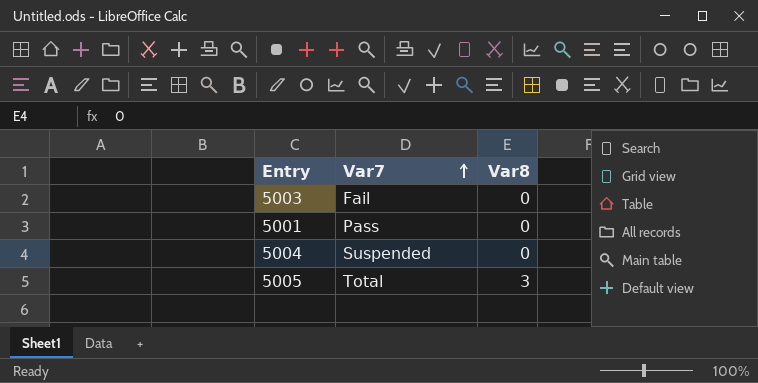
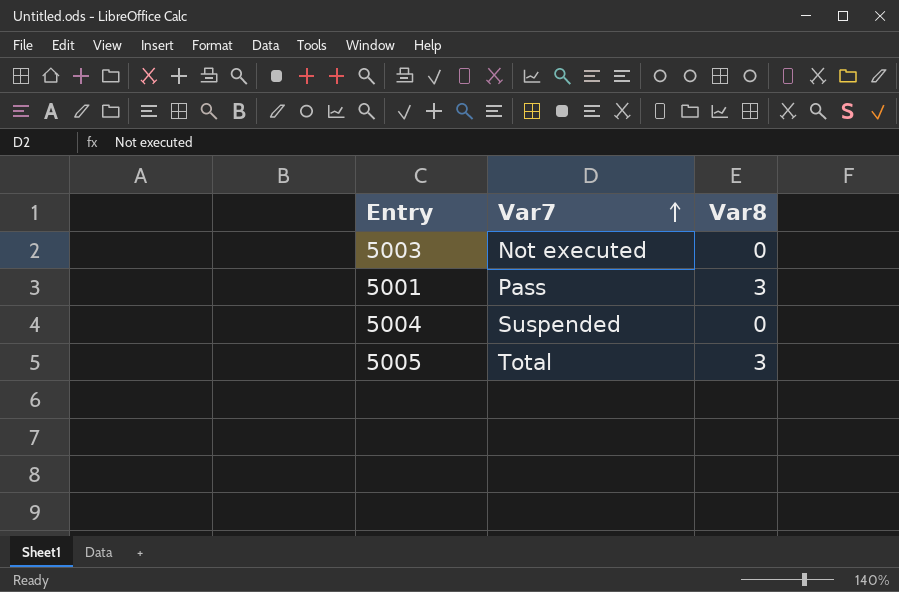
5003 | Var7: Fail -> Not executed
5001 | Var8: 0 -> 3

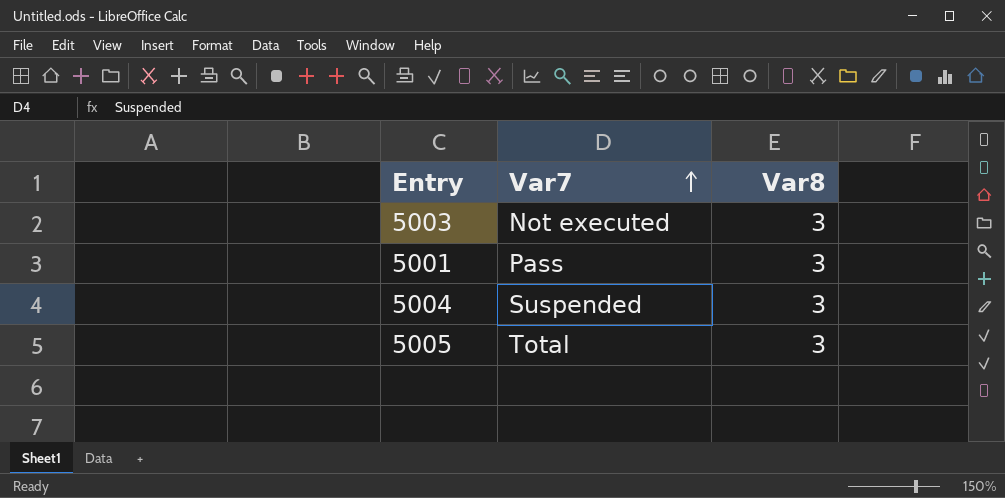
5003 | Var8: 0 -> 3
5004 | Var8: 0 -> 3

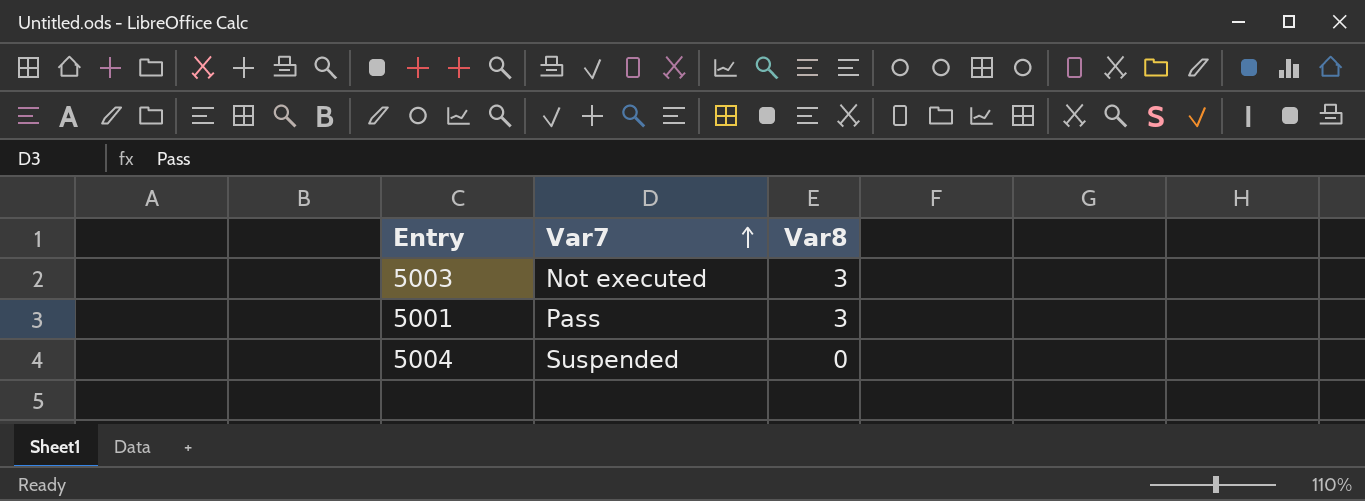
row 5005: Total | 3 -> none
5004 | Var8: 3 -> 0

